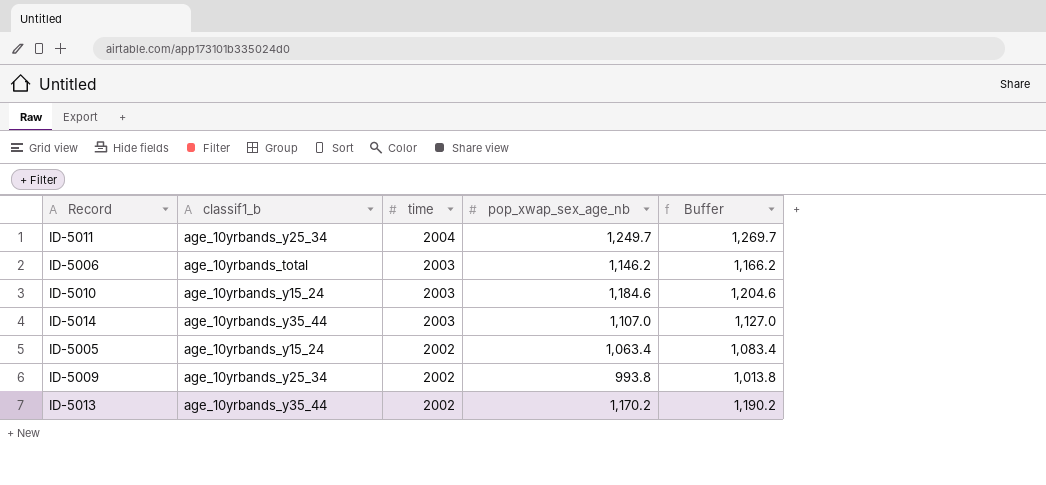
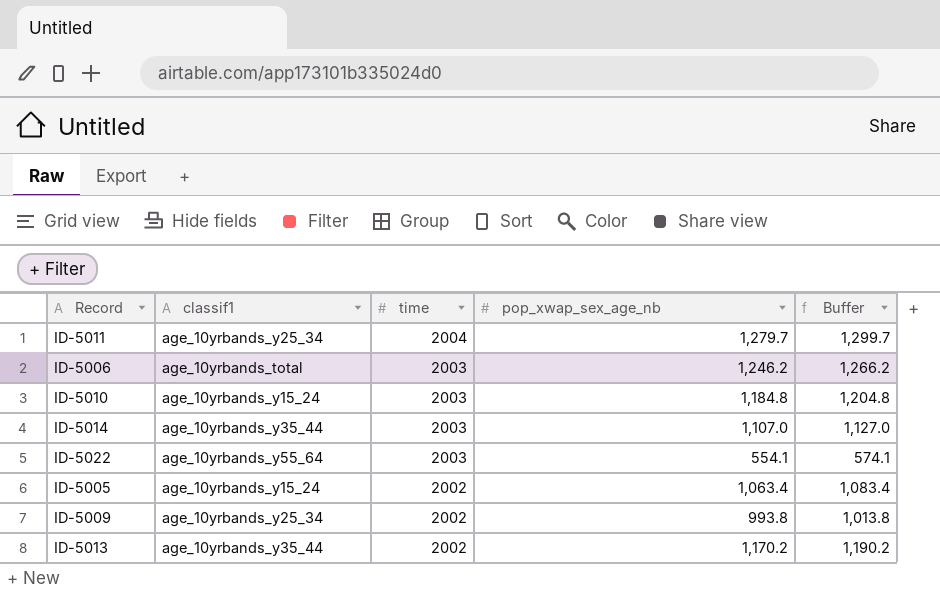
column name: classif1_b -> classif1
ID-5011 | pop_xwap_sex_age_nb: 1,249.7 -> 1,279.7
ID-5011 | Buffer: 1,269.7 -> 1,299.7
ID-5006 | pop_xwap_sex_age_nb: 1,146.2 -> 1,246.2
ID-5006 | Buffer: 1,166.2 -> 1,266.2
ID-5010 | pop_xwap_sex_age_nb: 1,184.6 -> 1,184.8
ID-5010 | Buffer: 1,204.6 -> 1,204.8
row ID-5022: none -> age_10yrbands_y55_64 | 2003 | 554.1 | 574.1

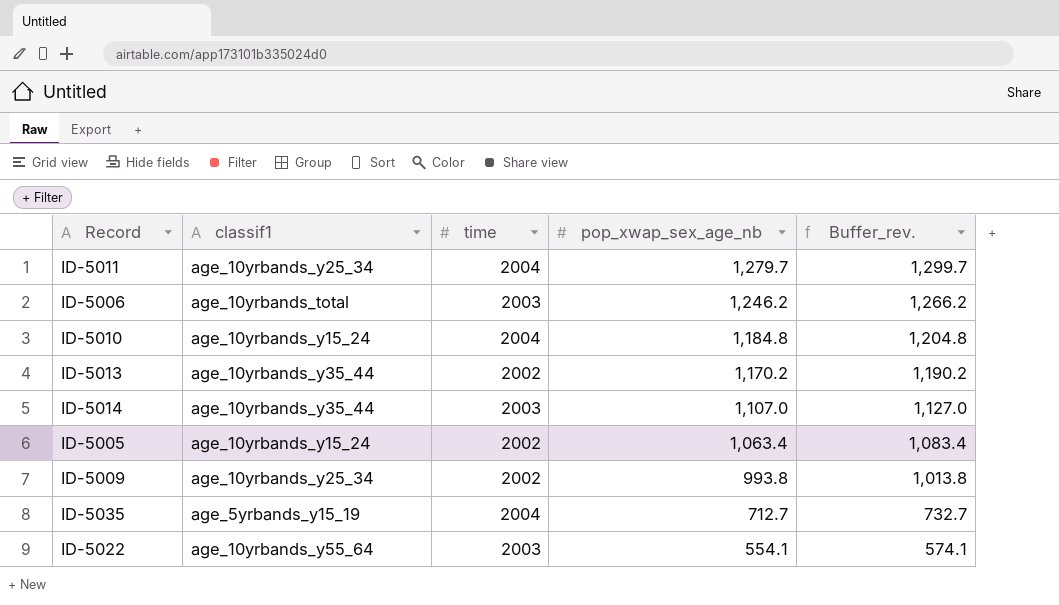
row order: time descending -> pop_xwap_sex_age_nb descending
column name: Buffer -> Buffer_rev.
ID-5010 | time: 2003 -> 2004
row ID-5035: none -> age_5yrbands_y15_19 | 2004 | 712.7 | 732.7

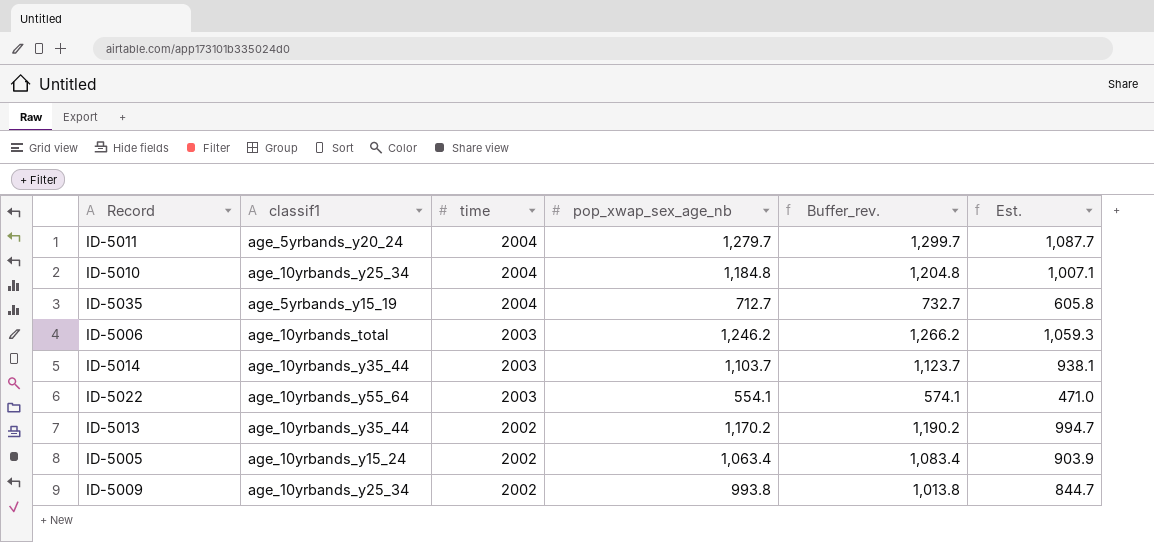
row order: pop_xwap_sex_age_nb descending -> time descending
column Est. | formula: none -> [pop_xwap_sex_age_nb] * 0.85
ID-5011 | classif1: age_10yrbands_y25_34 -> age_5yrbands_y20_24
ID-5010 | classif1: age_10yrbands_y15_24 -> age_10yrbands_y25_34
ID-5014 | pop_xwap_sex_age_nb: 1,107.0 -> 1,103.7
ID-5014 | Buffer_rev.: 1,127.0 -> 1,123.7

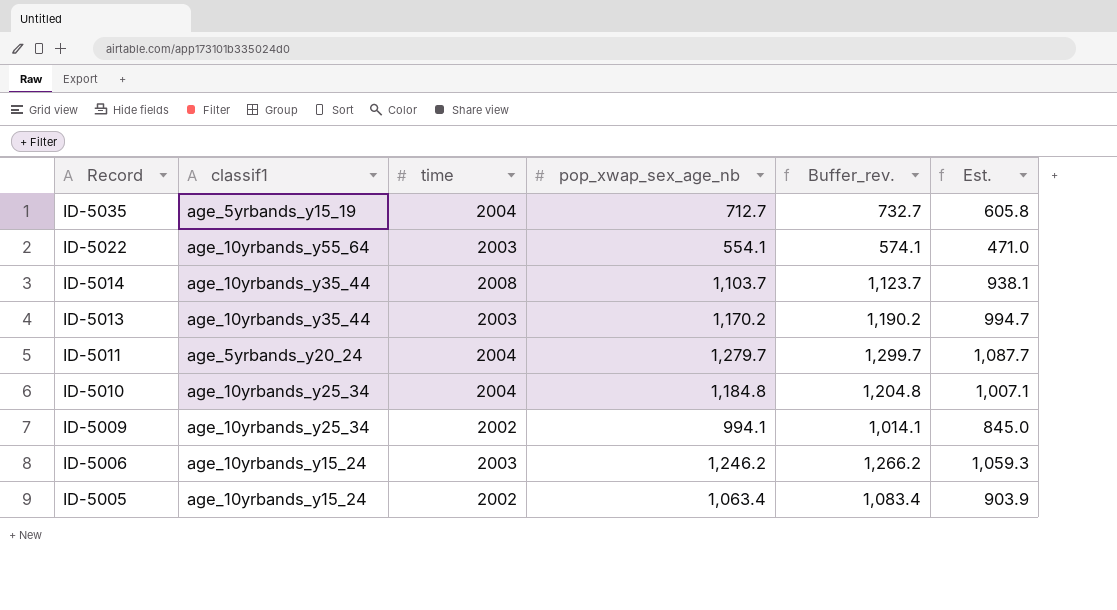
row order: time descending -> Record descending
ID-5014 | time: 2003 -> 2008
ID-5013 | time: 2002 -> 2003
ID-5009 | pop_xwap_sex_age_nb: 993.8 -> 994.1
ID-5009 | Buffer_rev.: 1,013.8 -> 1,014.1
ID-5009 | Est.: 844.7 -> 845.0
ID-5006 | classif1: age_10yrbands_total -> age_10yrbands_y15_24

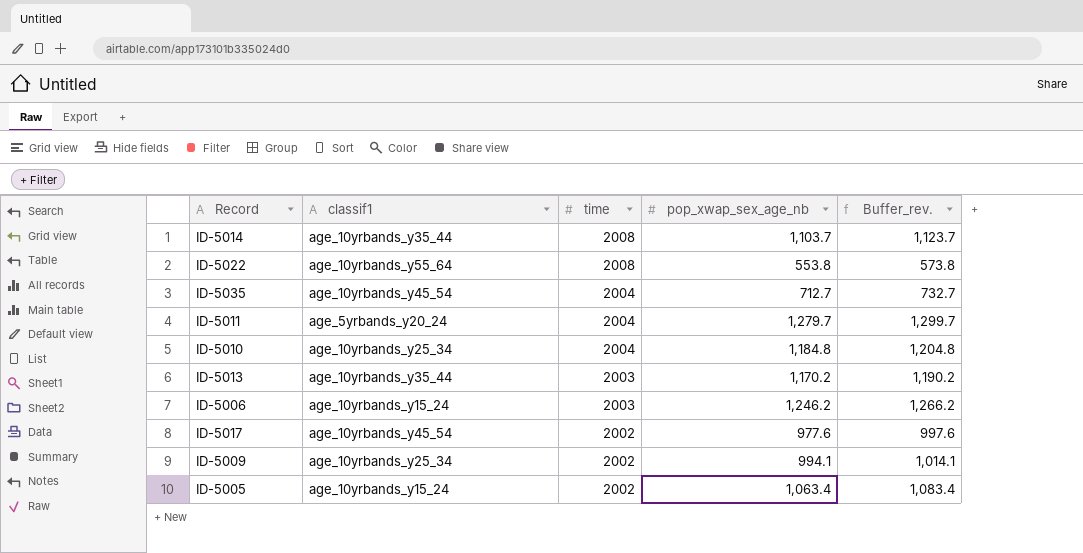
row order: Record descending -> time descending
column Est. | formula: [pop_xwap_sex_age_nb] * 0.85 -> none
ID-5022 | time: 2003 -> 2008
ID-5022 | pop_xwap_sex_age_nb: 554.1 -> 553.8
ID-5022 | Buffer_rev.: 574.1 -> 573.8
ID-5035 | classif1: age_5yrbands_y15_19 -> age_10yrbands_y45_54
row ID-5017: none -> age_10yrbands_y45_54 | 2002 | 977.6 | 997.6

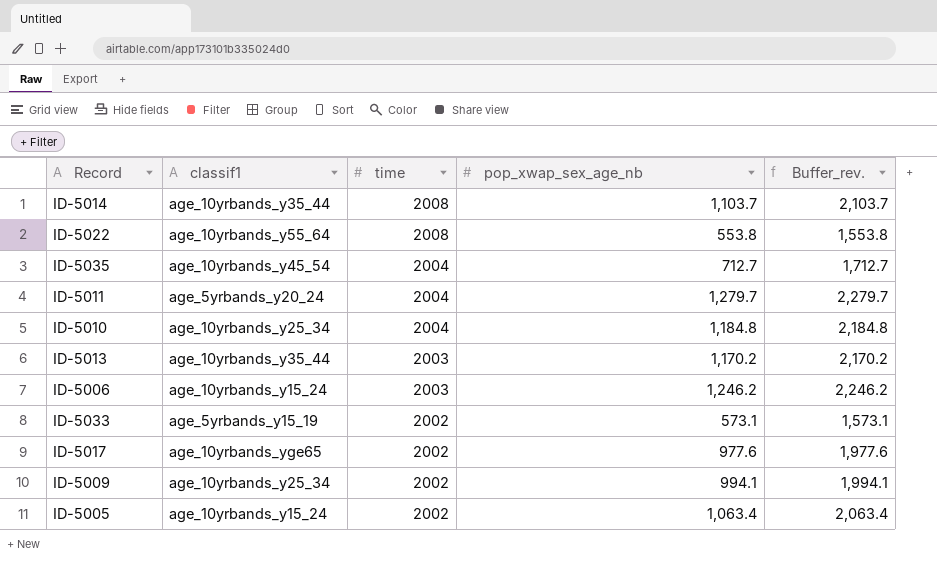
column Buffer_rev. | formula: [pop_xwap_sex_age_nb] + 20 -> [pop_xwap_sex_age_nb] + 1000
row ID-5033: none -> age_5yrbands_y15_19 | 2002 | 573.1 | 1,573.1
ID-5017 | classif1: age_10yrbands_y45_54 -> age_10yrbands_yge65

